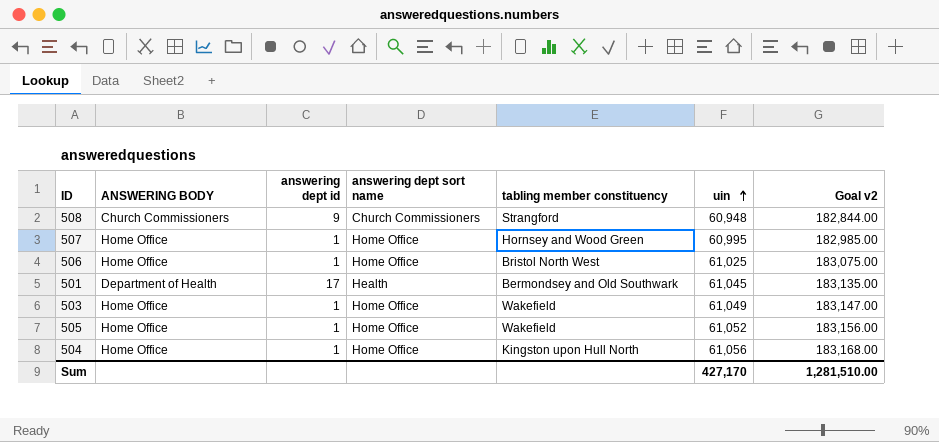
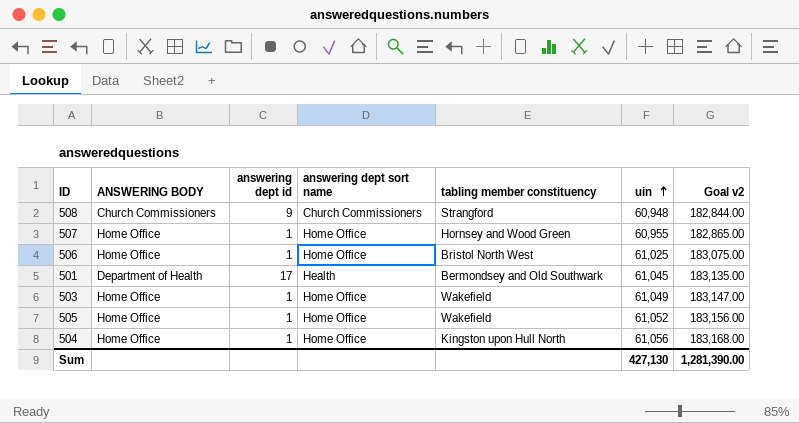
507 | uin: 60,995 -> 60,955
507 | Goal v2: 182,985.00 -> 182,865.00
Sum | uin: 427,170 -> 427,130
Sum | Goal v2: 1,281,510.00 -> 1,281,390.00

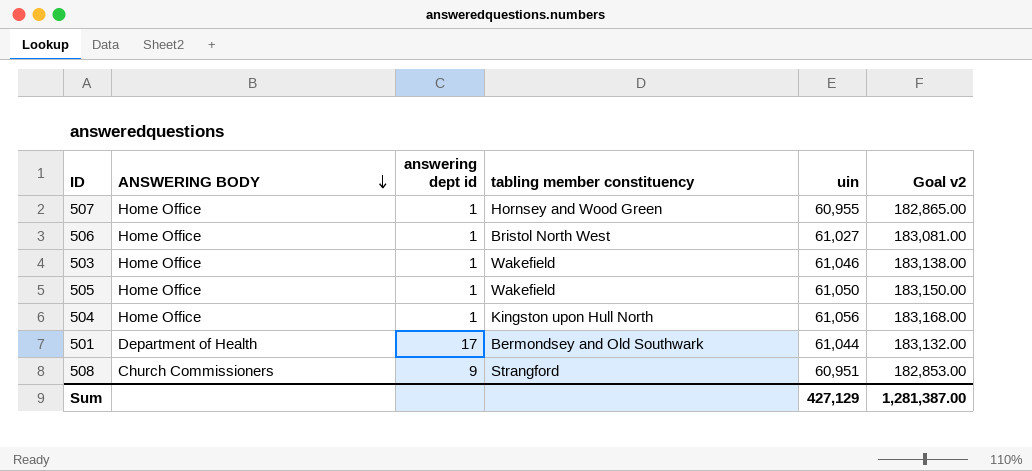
row order: uin ascending -> ANSWERING BODY descending
column answering dept sort name | position: 4 -> none
506 | uin: 61,025 -> 61,027
506 | Goal v2: 183,075.00 -> 183,081.00
503 | uin: 61,049 -> 61,046
503 | Goal v2: 183,147.00 -> 183,138.00
505 | uin: 61,052 -> 61,050
505 | Goal v2: 183,156.00 -> 183,150.00
501 | uin: 61,045 -> 61,044
501 | Goal v2: 183,135.00 -> 183,132.00
508 | uin: 60,948 -> 60,951
508 | Goal v2: 182,844.00 -> 182,853.00
Sum | uin: 427,130 -> 427,129
Sum | Goal v2: 1,281,390.00 -> 1,281,387.00

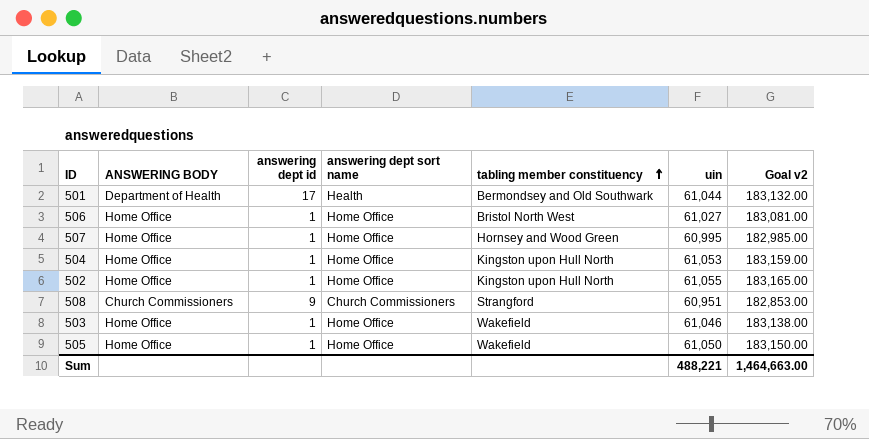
row order: ANSWERING BODY descending -> tabling member constituency ascending
column answering dept sort name | position: none -> 4
507 | uin: 60,955 -> 60,995
507 | Goal v2: 182,865.00 -> 182,985.00
504 | uin: 61,056 -> 61,053
504 | Goal v2: 183,168.00 -> 183,159.00
row 502: none -> Home Office | 1 | Home Office | Kingston upon Hull North | 61,055 | 183,165.00
Sum | uin: 427,129 -> 488,221
Sum | Goal v2: 1,281,387.00 -> 1,464,663.00

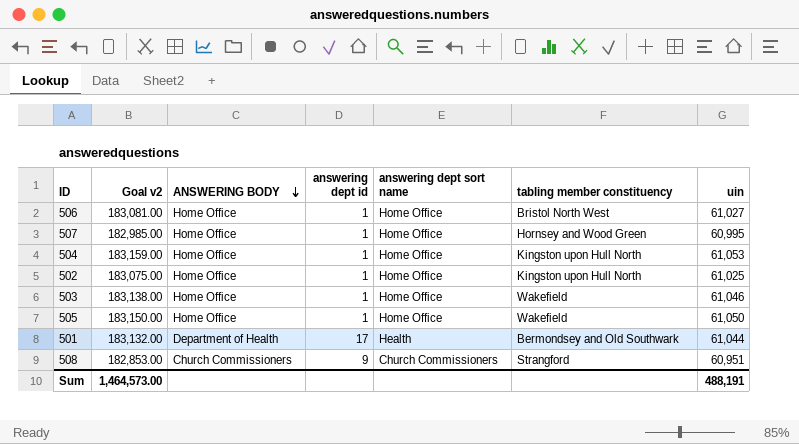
row order: tabling member constituency ascending -> ANSWERING BODY descending
column Goal v2 | position: 7 -> 2
502 | Goal v2: 183,165.00 -> 183,075.00
502 | uin: 61,055 -> 61,025
Sum | Goal v2: 1,464,663.00 -> 1,464,573.00
Sum | uin: 488,221 -> 488,191

